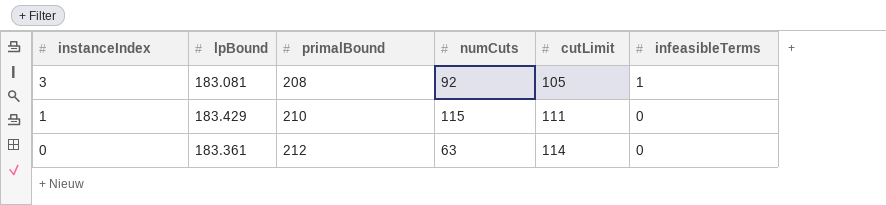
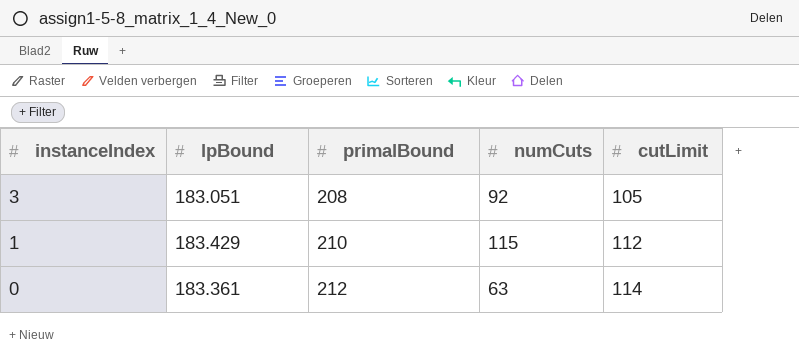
column infeasibleTerms | position: 6 -> none
3 | lpBound: 183.081 -> 183.051
1 | cutLimit: 111 -> 112

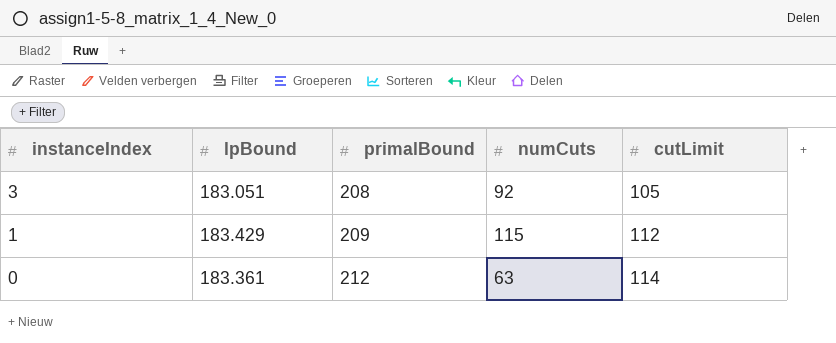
1 | primalBound: 210 -> 209

